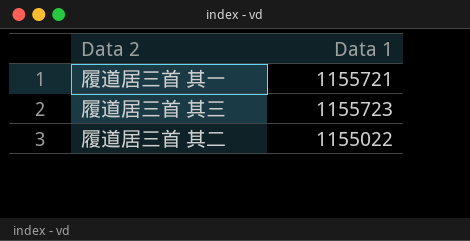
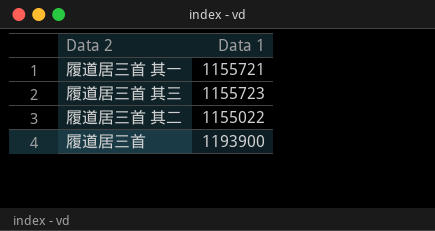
row 履道居三首: none -> 1193900

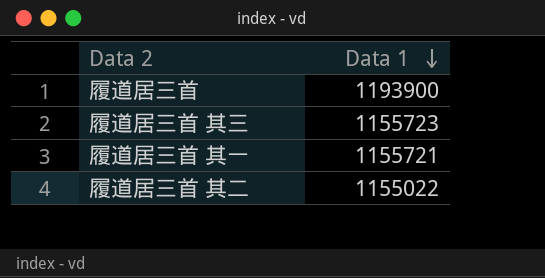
row order: none -> Data 1 descending

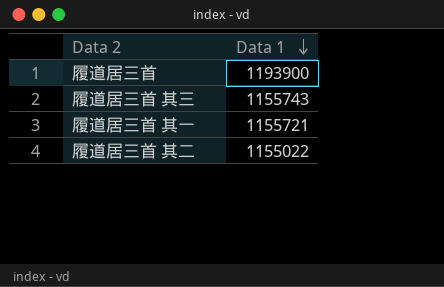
履道居三首 其三 | Data 1: 1155723 -> 1155743

